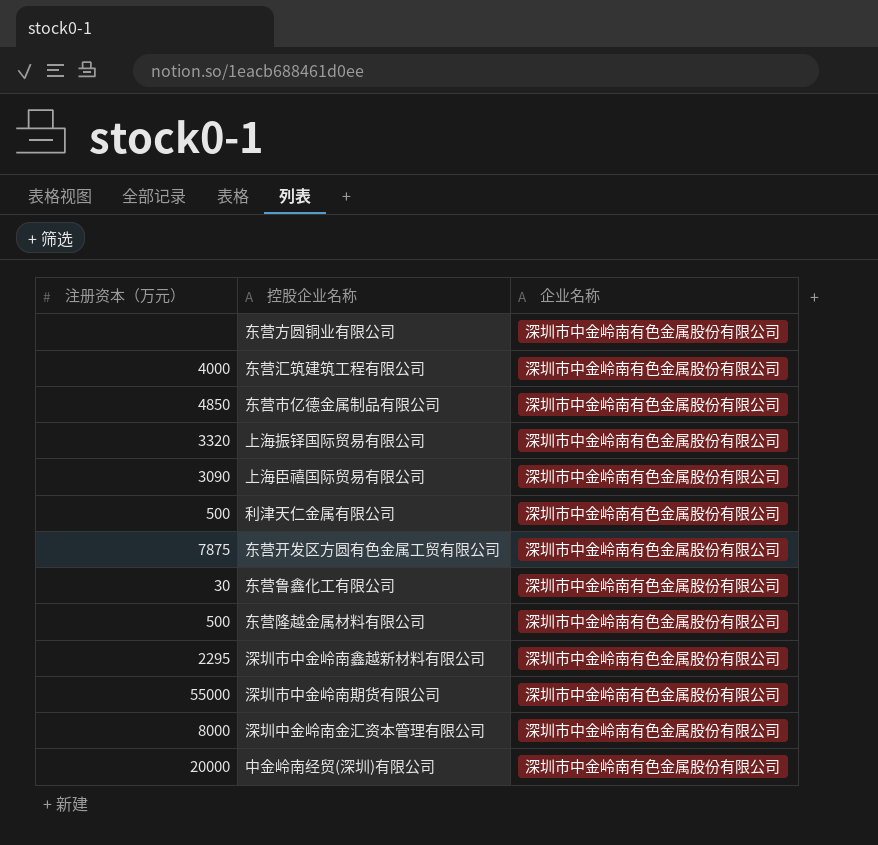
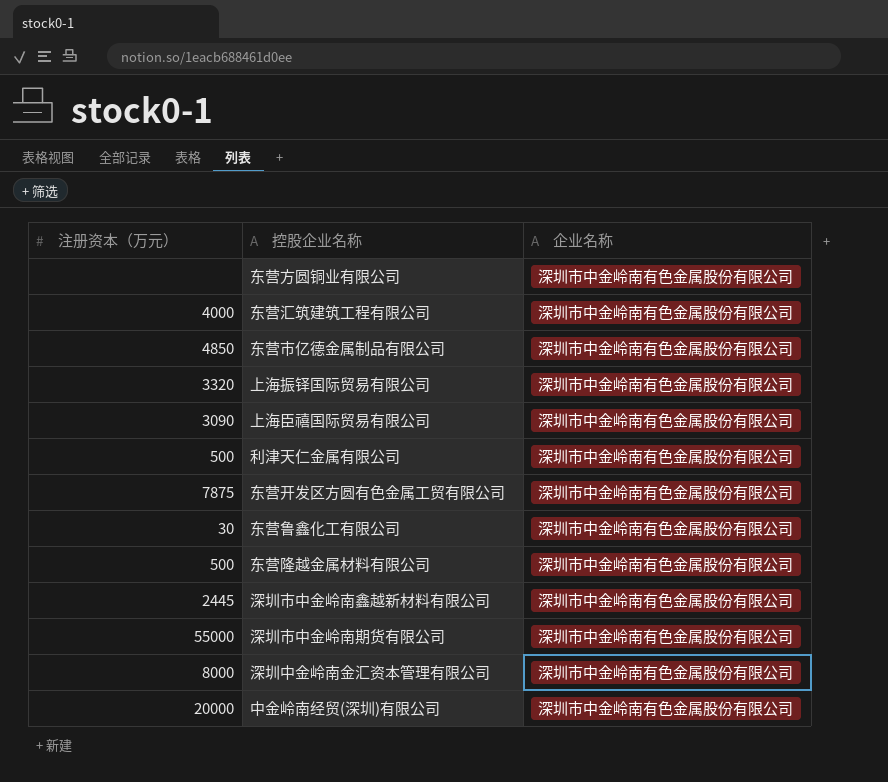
深圳市中金岭南鑫越新材料有限公司 | 注册资本（万元）: 2295 -> 2445

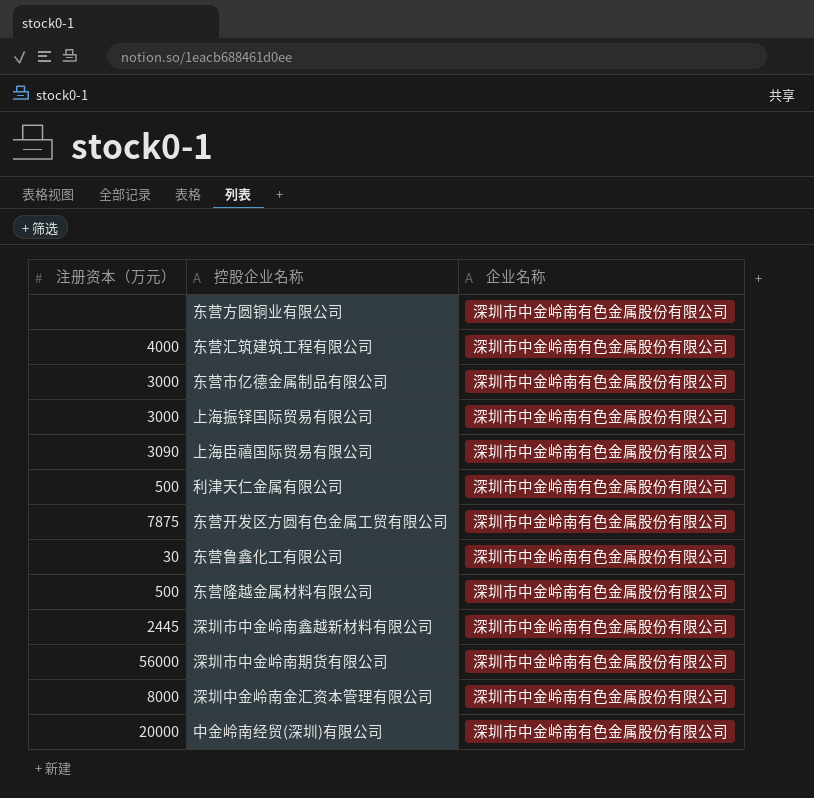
东营市亿德金属制品有限公司 | 注册资本（万元）: 4850 -> 3000
上海振铎国际贸易有限公司 | 注册资本（万元）: 3320 -> 3000
深圳市中金岭南期货有限公司 | 注册资本（万元）: 55000 -> 56000

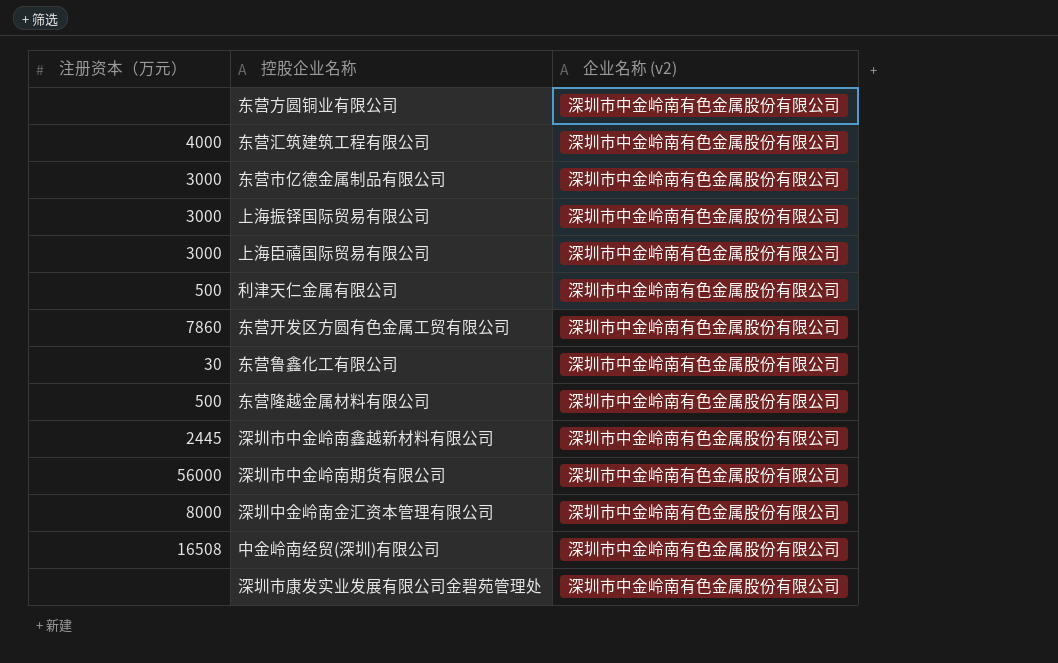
column name: 企业名称 -> 企业名称 (v2)
上海臣禧国际贸易有限公司 | 注册资本（万元）: 3090 -> 3000
东营开发区方圆有色金属工贸有限公司 | 注册资本（万元）: 7875 -> 7860
中金岭南经贸(深圳)有限公司 | 注册资本（万元）: 20000 -> 16508
row 深圳市康发实业发展有限公司金碧苑管理处: none -> none | 深圳市中金岭南有色金属股份有限公司

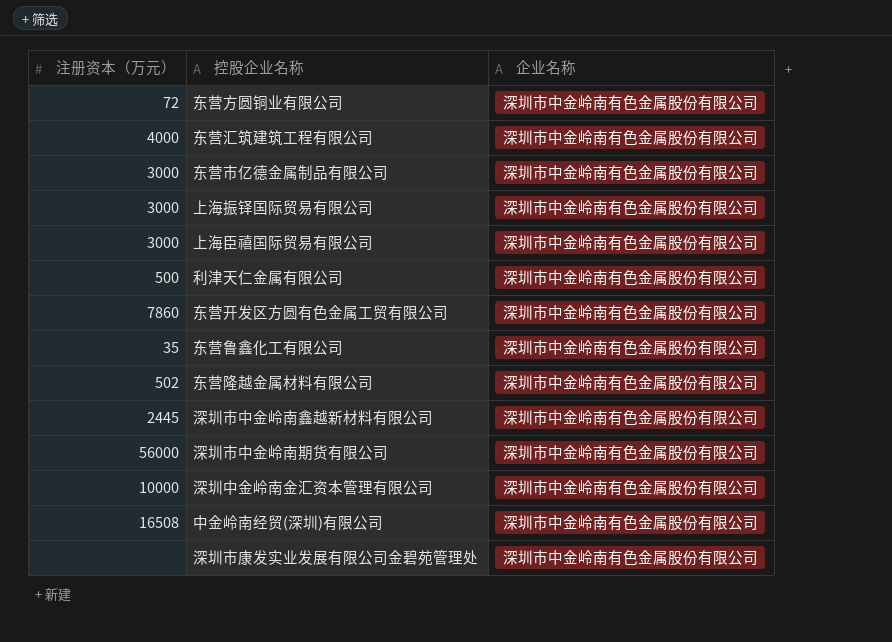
column name: 企业名称 (v2) -> 企业名称
东营方圆铜业有限公司 | 注册资本（万元）: none -> 72
东营鲁鑫化工有限公司 | 注册资本（万元）: 30 -> 35
东营隆越金属材料有限公司 | 注册资本（万元）: 500 -> 502
深圳中金岭南金汇资本管理有限公司 | 注册资本（万元）: 8000 -> 10000

